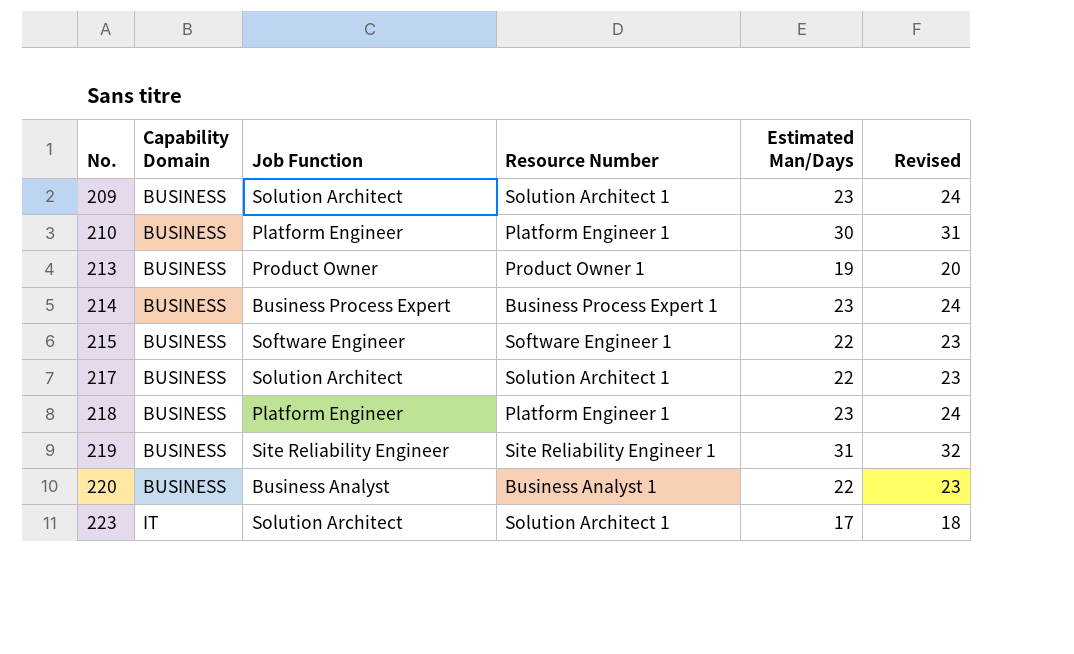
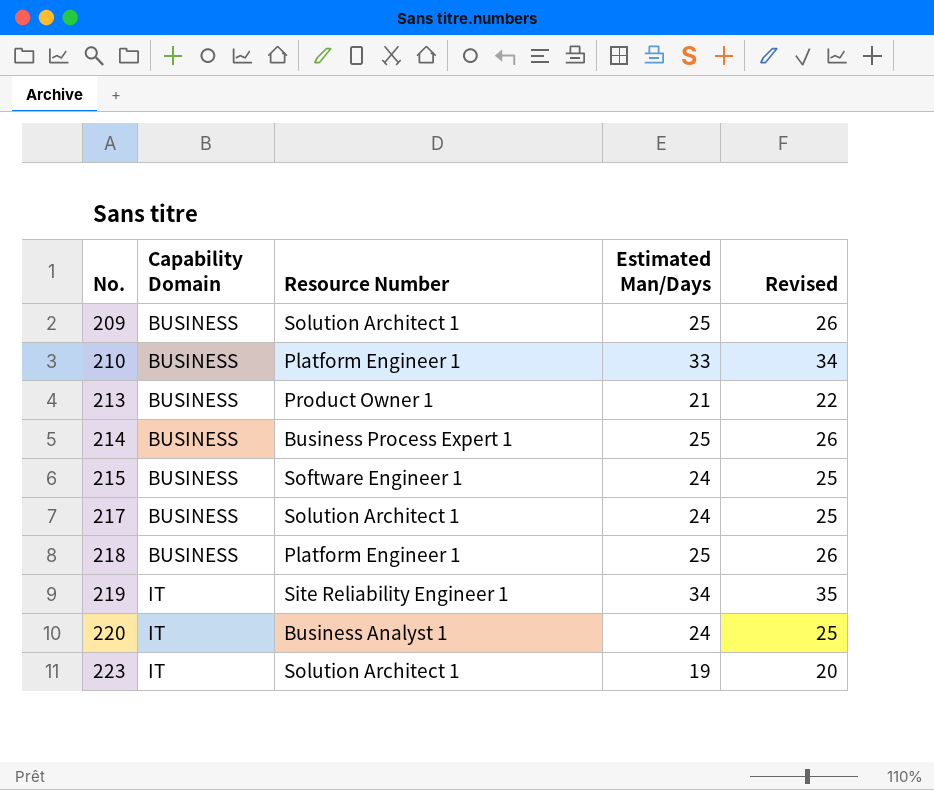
column Job Function | position: 3 -> none
209 | Estimated Man/Days: 23 -> 25
209 | Revised: 24 -> 26
210 | Estimated Man/Days: 30 -> 33
210 | Revised: 31 -> 34
213 | Estimated Man/Days: 19 -> 21
213 | Revised: 20 -> 22
214 | Estimated Man/Days: 23 -> 25
214 | Revised: 24 -> 26
215 | Estimated Man/Days: 22 -> 24
215 | Revised: 23 -> 25
217 | Estimated Man/Days: 22 -> 24
217 | Revised: 23 -> 25
218 | Estimated Man/Days: 23 -> 25
218 | Revised: 24 -> 26
219 | Capability Domain: BUSINESS -> IT
219 | Estimated Man/Days: 31 -> 34
219 | Revised: 32 -> 35
220 | Capability Domain: BUSINESS -> IT
220 | Estimated Man/Days: 22 -> 24
220 | Revised: 23 -> 25
223 | Estimated Man/Days: 17 -> 19
223 | Revised: 18 -> 20

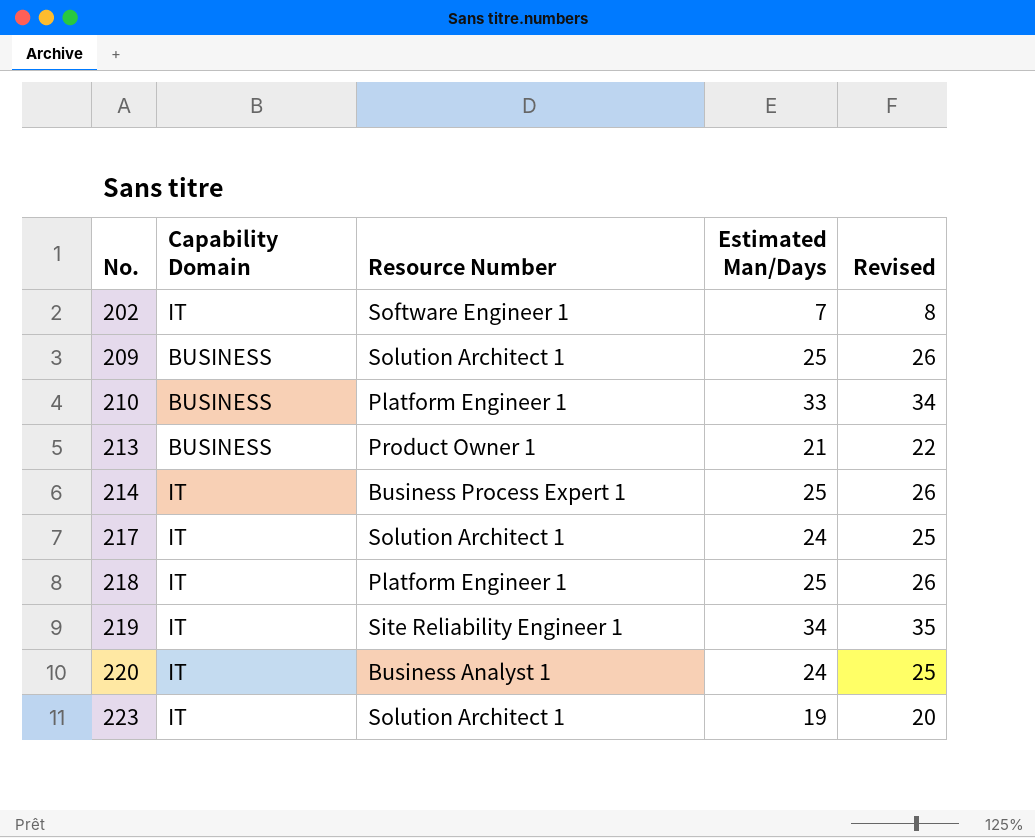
row 215: BUSINESS | Software Engineer 1 | 24 | 25 -> none
row 202: none -> IT | Software Engineer 1 | 7 | 8
214 | Capability Domain: BUSINESS -> IT
217 | Capability Domain: BUSINESS -> IT
218 | Capability Domain: BUSINESS -> IT

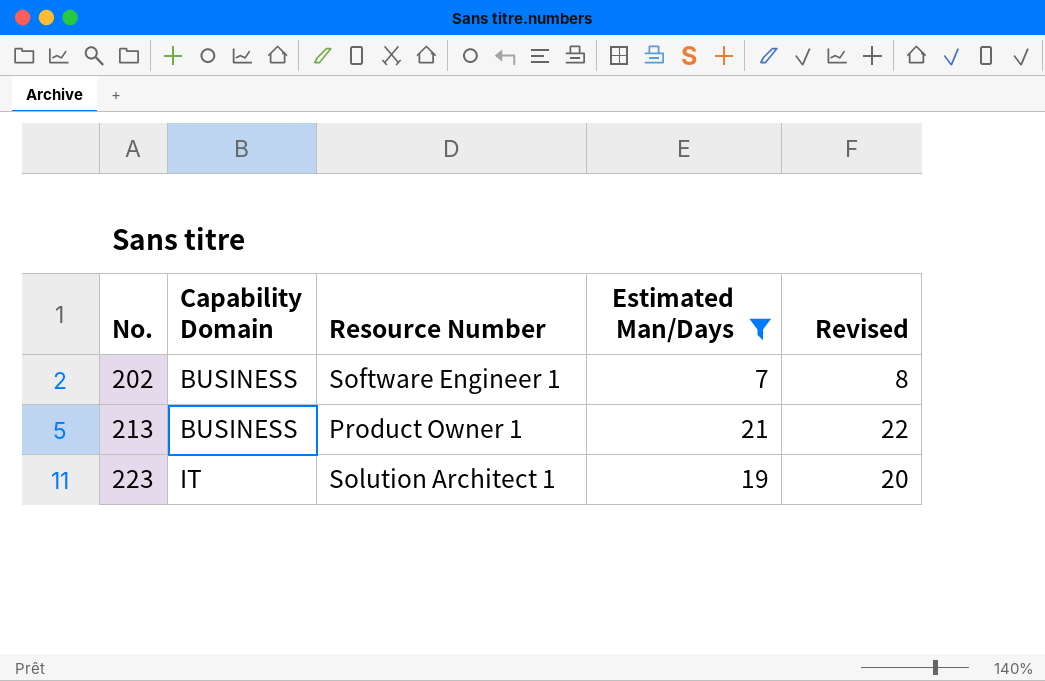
filter: none -> Estimated Man/Days <= 21
202 | Capability Domain: IT -> BUSINESS

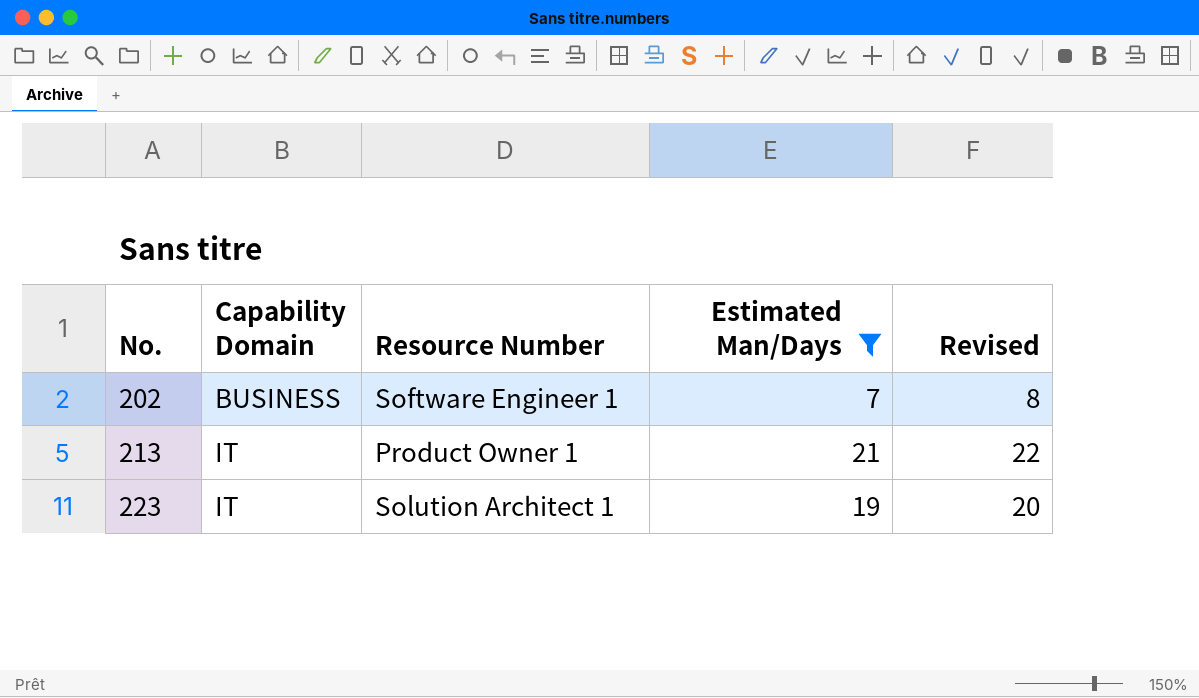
213 | Capability Domain: BUSINESS -> IT

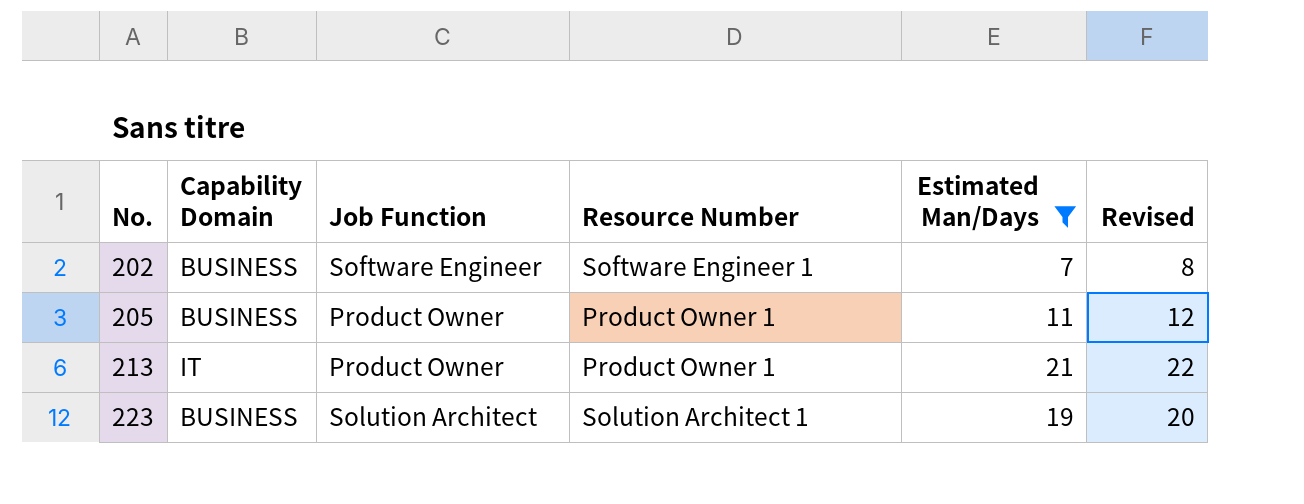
column Job Function | position: none -> 3
row 205: none -> BUSINESS | Product Owner | Product Owner 1 | 11 | 12
223 | Capability Domain: IT -> BUSINESS

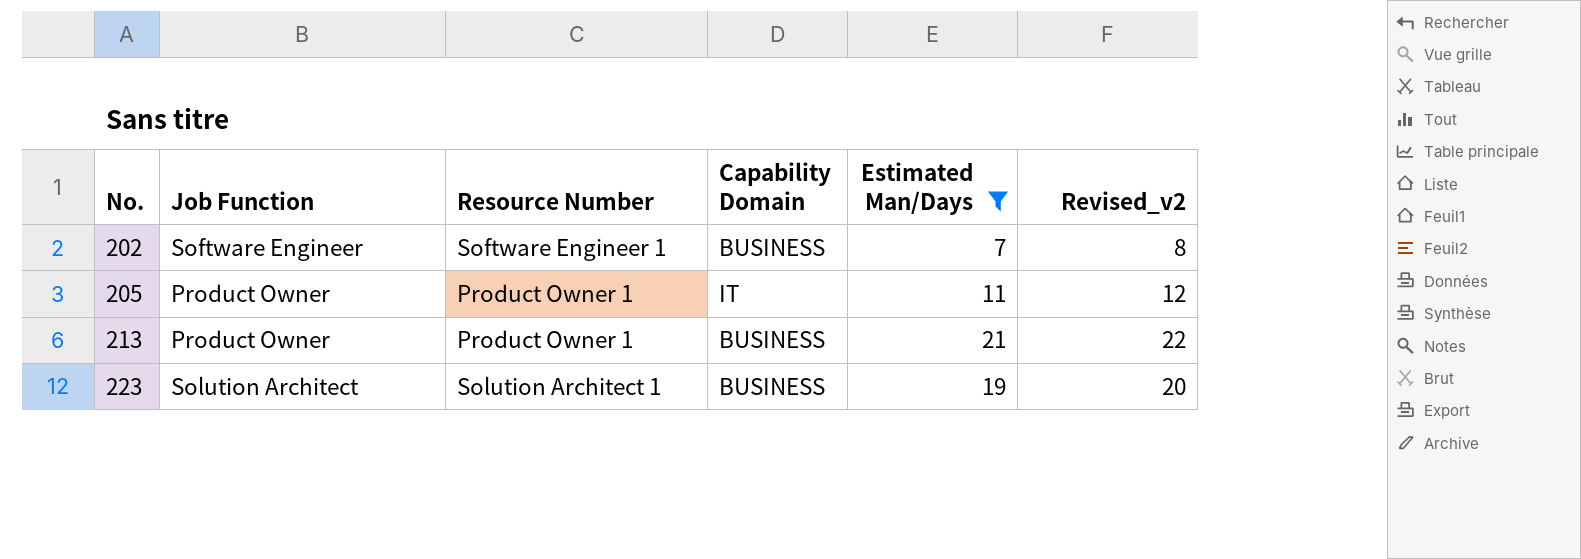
column Capability Domain | position: 2 -> 4
column name: Revised -> Revised_v2
205 | Capability Domain: BUSINESS -> IT
213 | Capability Domain: IT -> BUSINESS

